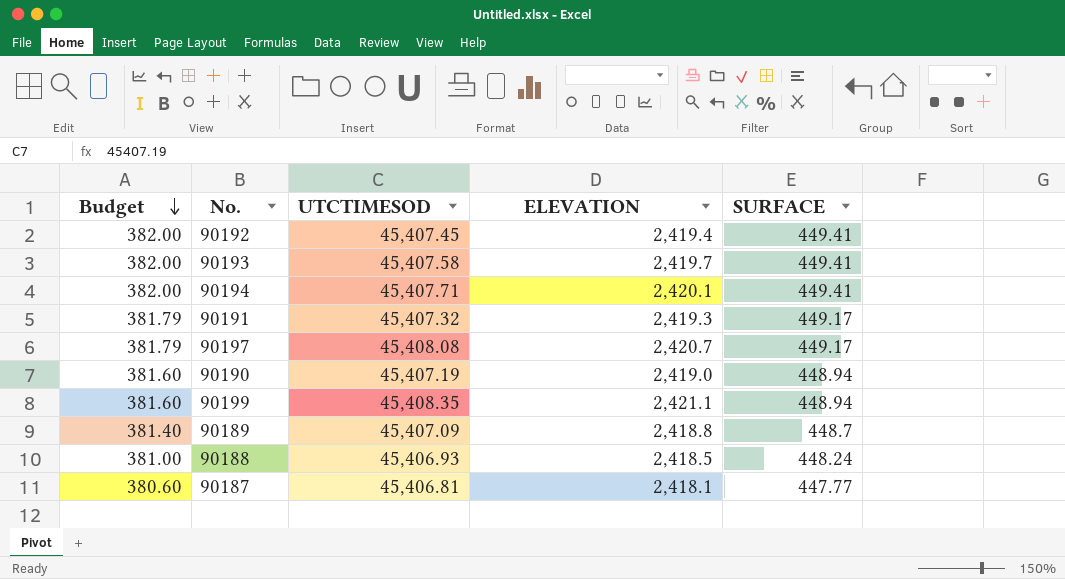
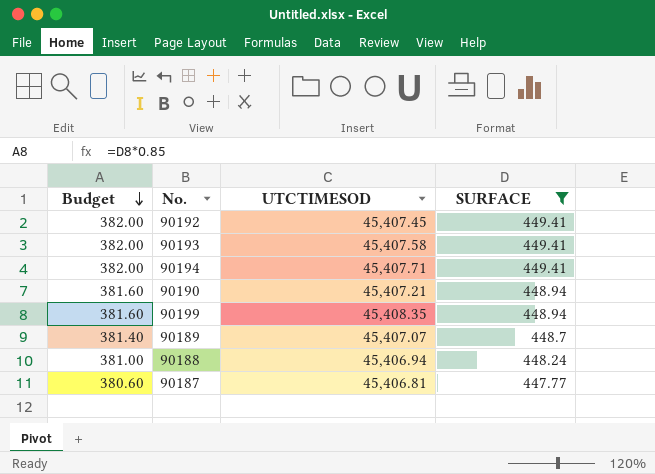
filter: none -> SURFACE != 449.17
column ELEVATION | position: 4 -> none
90190 | UTCTIMESOD: 45,407.19 -> 45,407.21
90189 | UTCTIMESOD: 45,407.09 -> 45,407.07
90188 | UTCTIMESOD: 45,406.93 -> 45,406.94

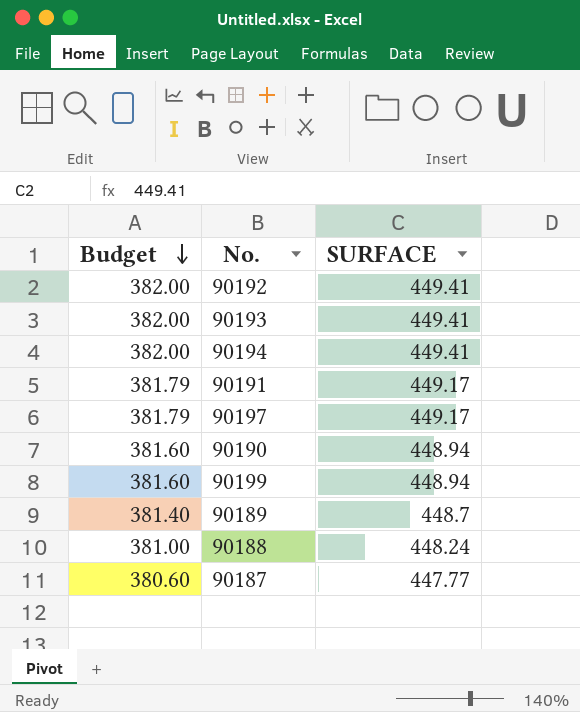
filter: SURFACE != 449.17 -> none
column UTCTIMESOD | position: 3 -> none

